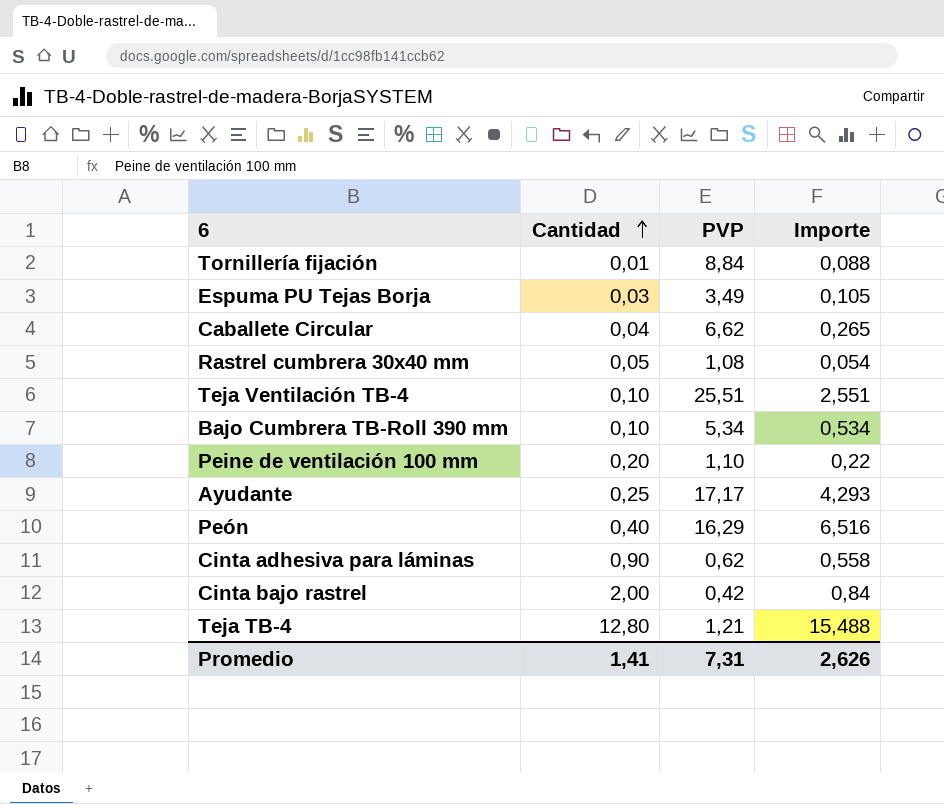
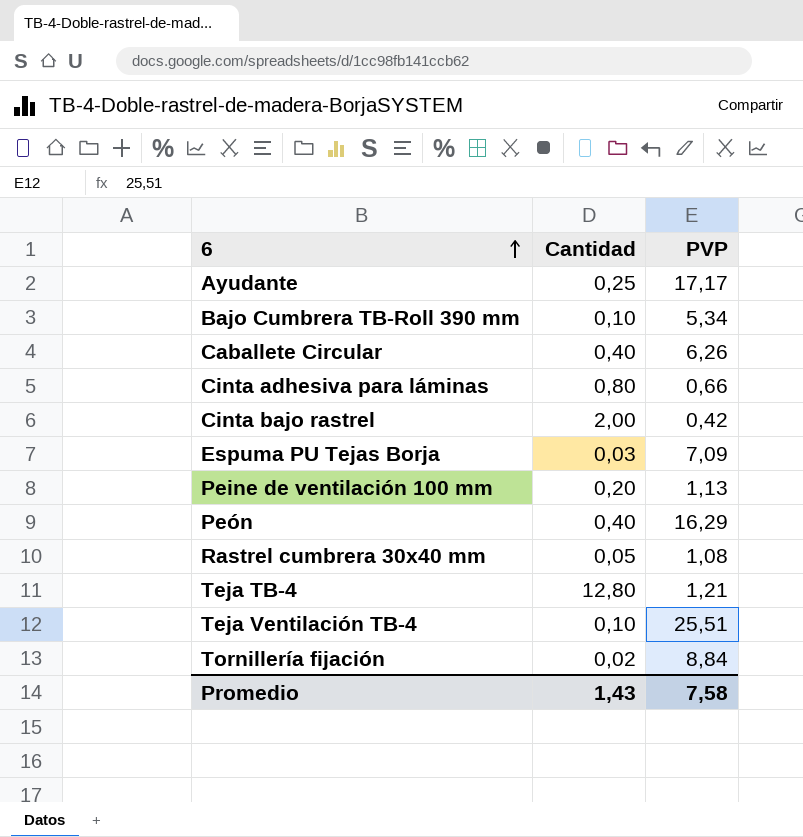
row order: Cantidad ascending -> 6 ascending
column Importe | formula: [Cantidad] * [PVP] -> none
Caballete Circular | Cantidad: 0,04 -> 0,40
Caballete Circular | PVP: 6,62 -> 6,26
Cinta adhesiva para láminas | Cantidad: 0,90 -> 0,80
Cinta adhesiva para láminas | PVP: 0,62 -> 0,66
Espuma PU Tejas Borja | PVP: 3,49 -> 7,09
Peine de ventilación 100 mm | PVP: 1,10 -> 1,13
Tornillería fijación | Cantidad: 0,01 -> 0,02
Promedio | Cantidad: 1,41 -> 1,43
Promedio | PVP: 7,31 -> 7,58

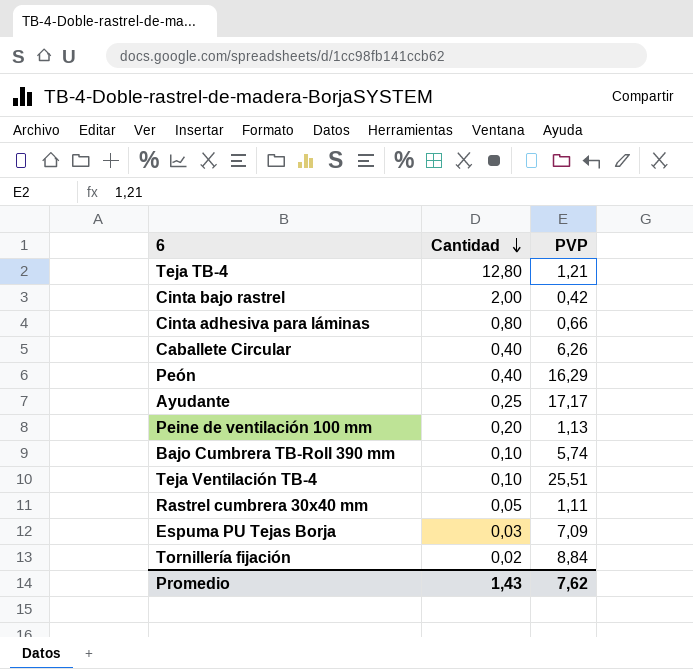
row order: 6 ascending -> Cantidad descending
Bajo Cumbrera TB-Roll 390 mm | PVP: 5,34 -> 5,74
Rastrel cumbrera 30x40 mm | PVP: 1,08 -> 1,11
Promedio | PVP: 7,58 -> 7,62

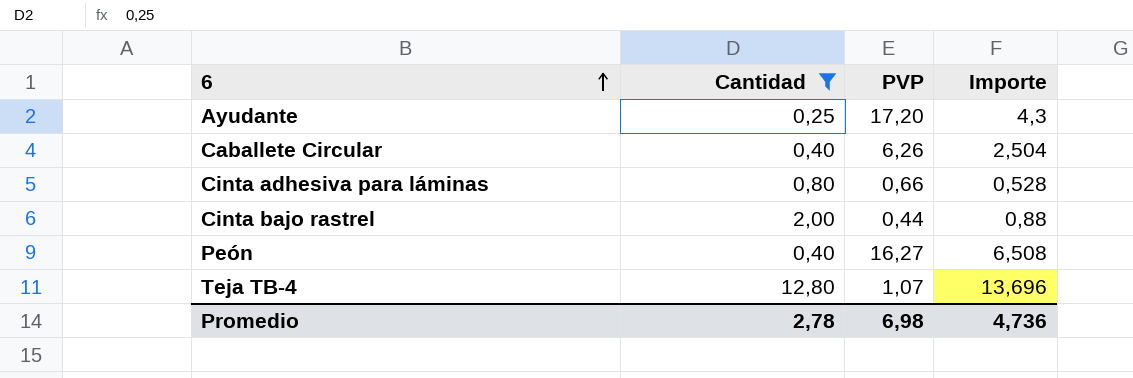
filter: none -> Cantidad >= 0,25
row order: Cantidad descending -> 6 ascending
column Importe | formula: none -> [Cantidad] * [PVP]
Ayudante | PVP: 17,17 -> 17,20
Cinta bajo rastrel | PVP: 0,42 -> 0,44
Peón | PVP: 16,29 -> 16,27
Teja TB-4 | PVP: 1,21 -> 1,07
Promedio | Cantidad: 1,43 -> 2,78
Promedio | PVP: 7,62 -> 6,98

